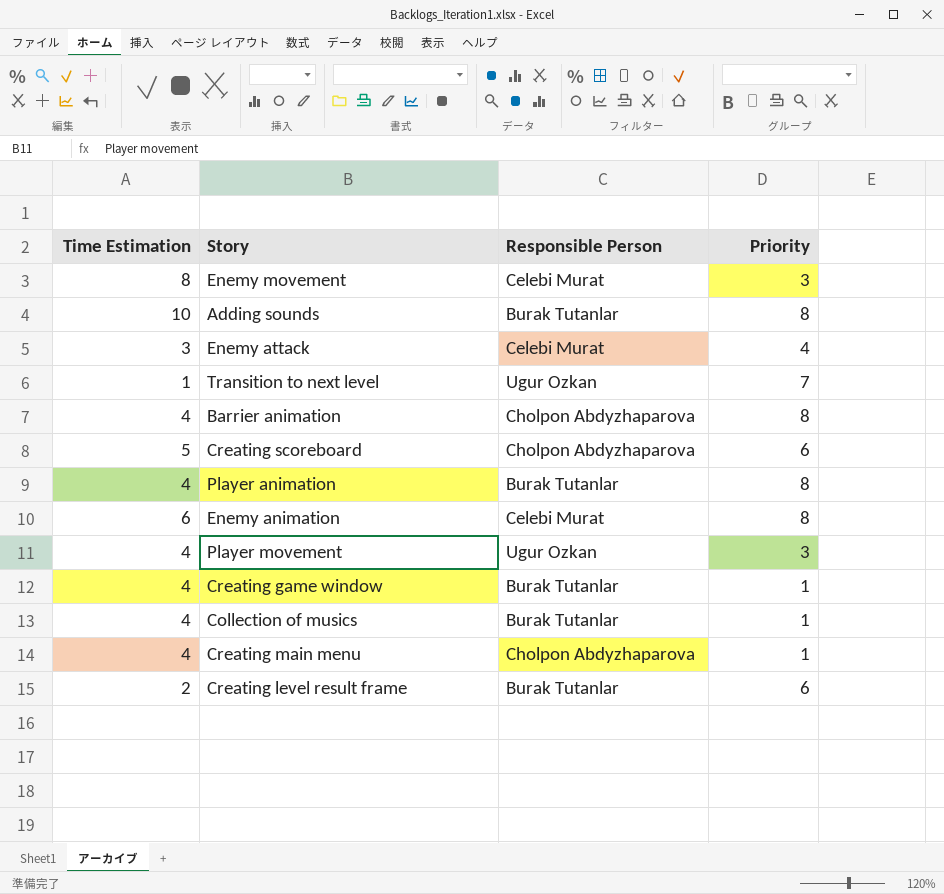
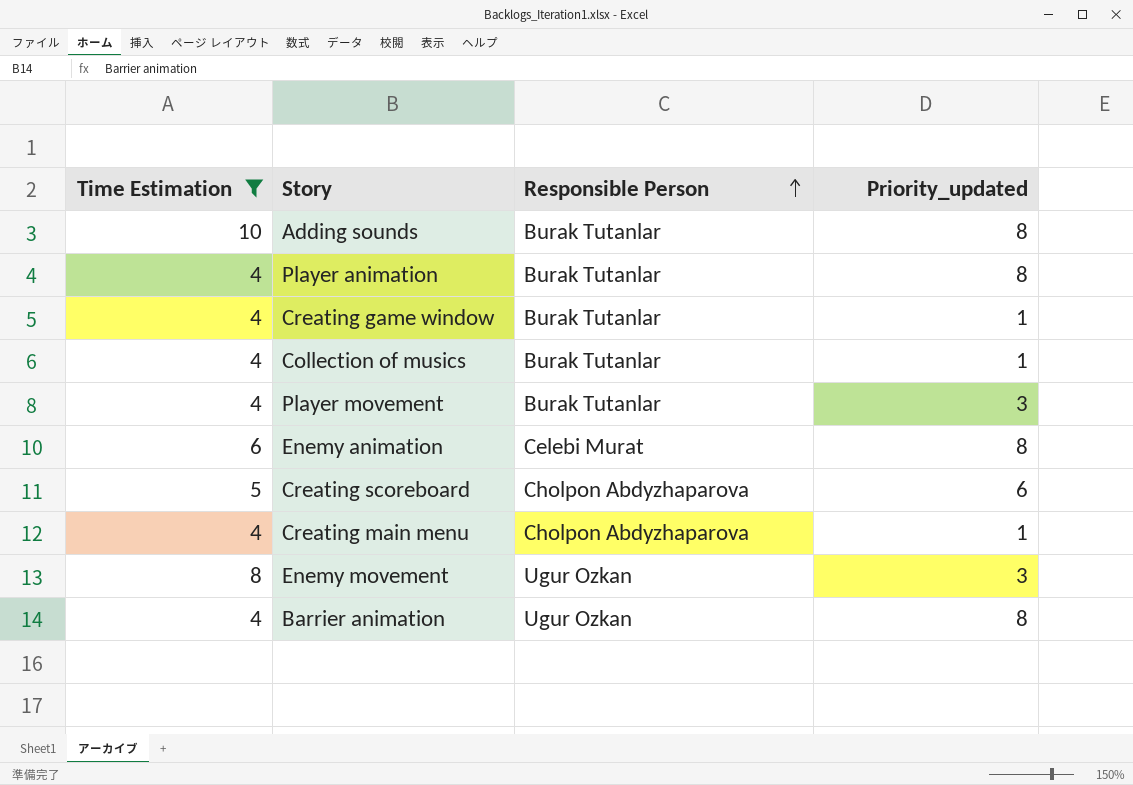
filter: none -> Time Estimation >= 4
row order: none -> Responsible Person ascending
column name: Priority -> Priority_updated
Player movement | Responsible Person: Ugur Ozkan -> Burak Tutanlar
Enemy movement | Responsible Person: Celebi Murat -> Ugur Ozkan
Barrier animation | Responsible Person: Cholpon Abdyzhaparova -> Ugur Ozkan

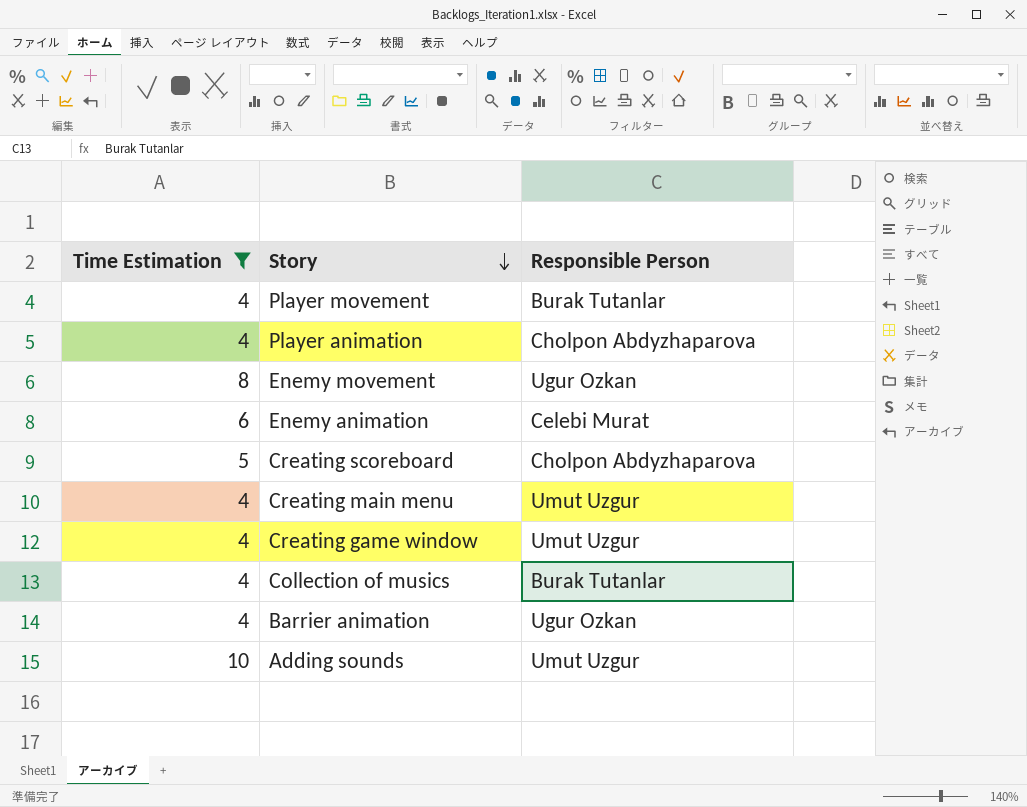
row order: Responsible Person ascending -> Story descending
column Priority_updated | position: 4 -> none
Player animation | Responsible Person: Burak Tutanlar -> Cholpon Abdyzhaparova
Creating main menu | Responsible Person: Cholpon Abdyzhaparova -> Umut Uzgur
Creating game window | Responsible Person: Burak Tutanlar -> Umut Uzgur
Adding sounds | Responsible Person: Burak Tutanlar -> Umut Uzgur

